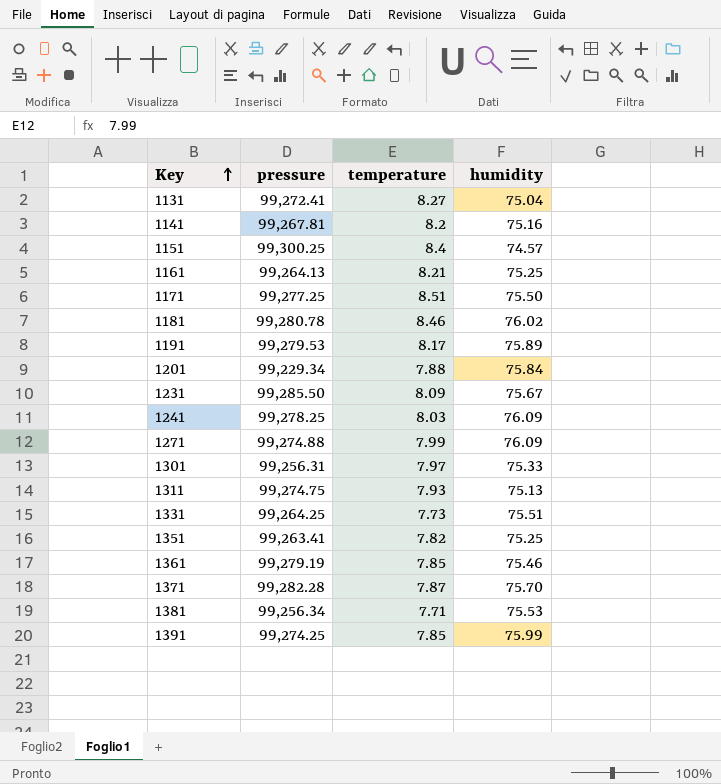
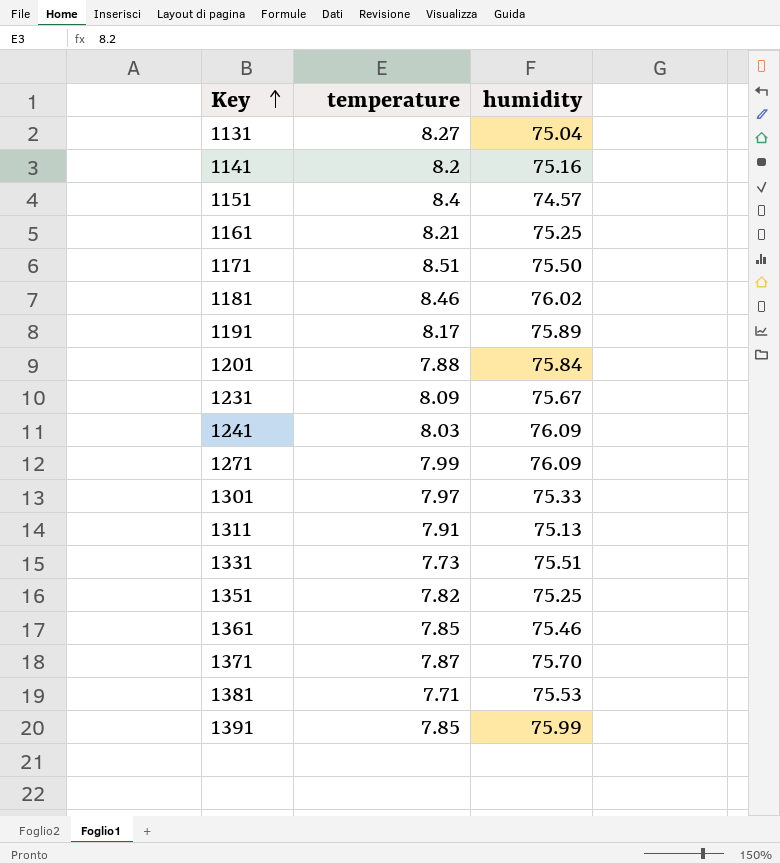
column pressure | position: 2 -> none
1311 | temperature: 7.93 -> 7.91

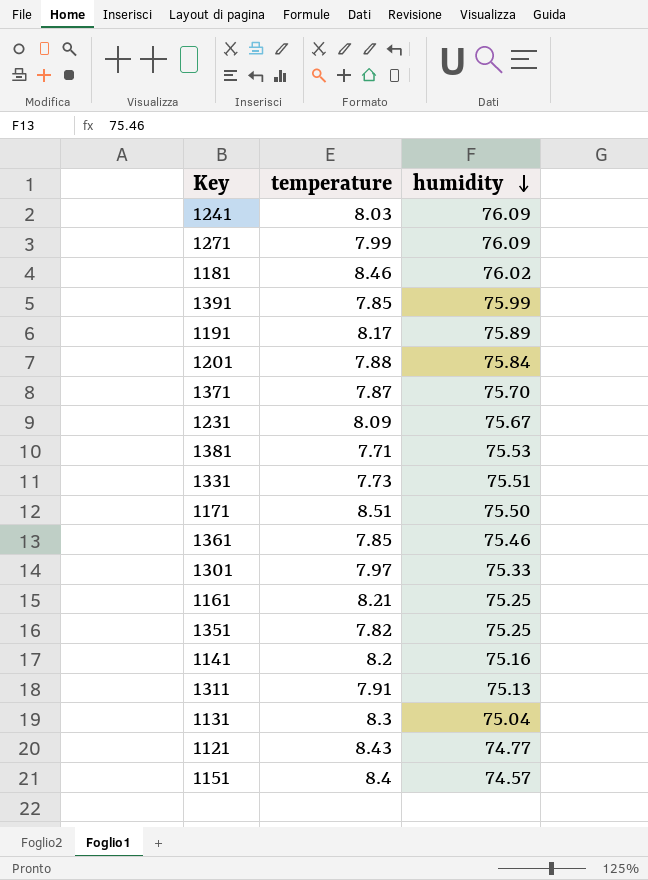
row order: Key ascending -> humidity descending
1131 | temperature: 8.27 -> 8.3
row 1121: none -> 8.43 | 74.77

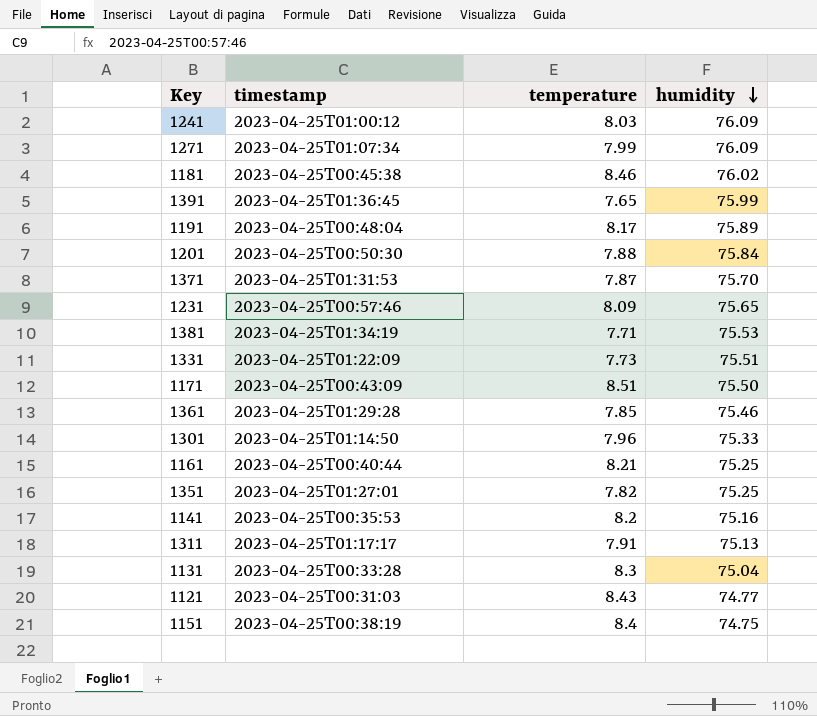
column timestamp | position: none -> 2
1391 | temperature: 7.85 -> 7.65
1231 | humidity: 75.67 -> 75.65
1301 | temperature: 7.97 -> 7.96
1151 | humidity: 74.57 -> 74.75

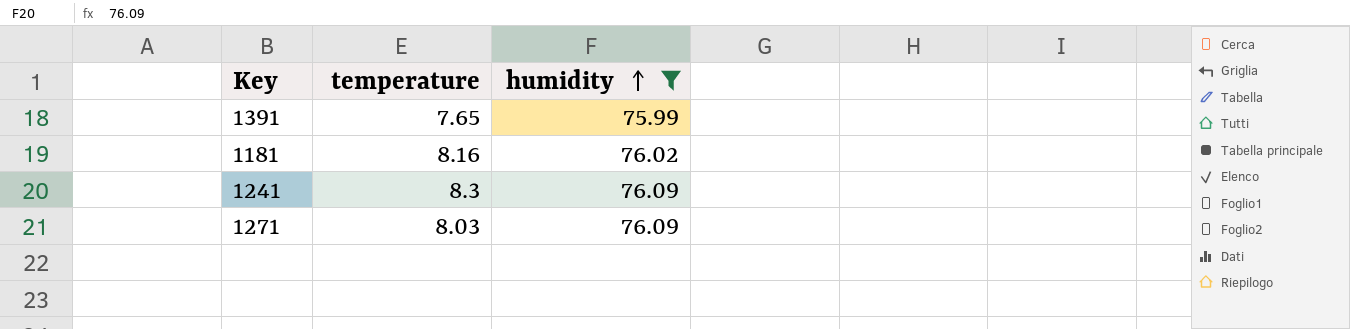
filter: none -> humidity >= 75.99
row order: humidity descending -> humidity ascending
column timestamp | position: 2 -> none
1181 | temperature: 8.46 -> 8.16
1241 | temperature: 8.03 -> 8.3
1271 | temperature: 7.99 -> 8.03

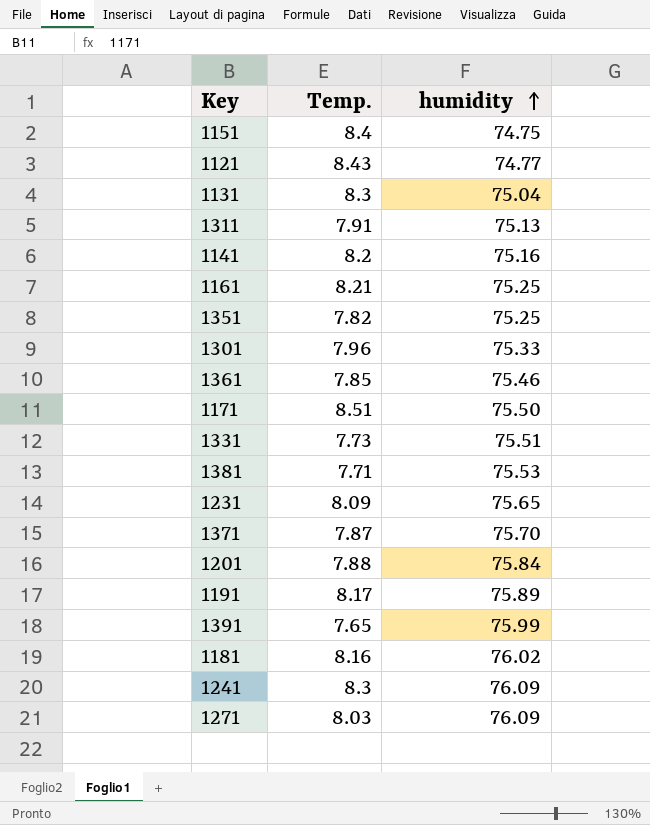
filter: humidity >= 75.99 -> none
column name: temperature -> Temp.

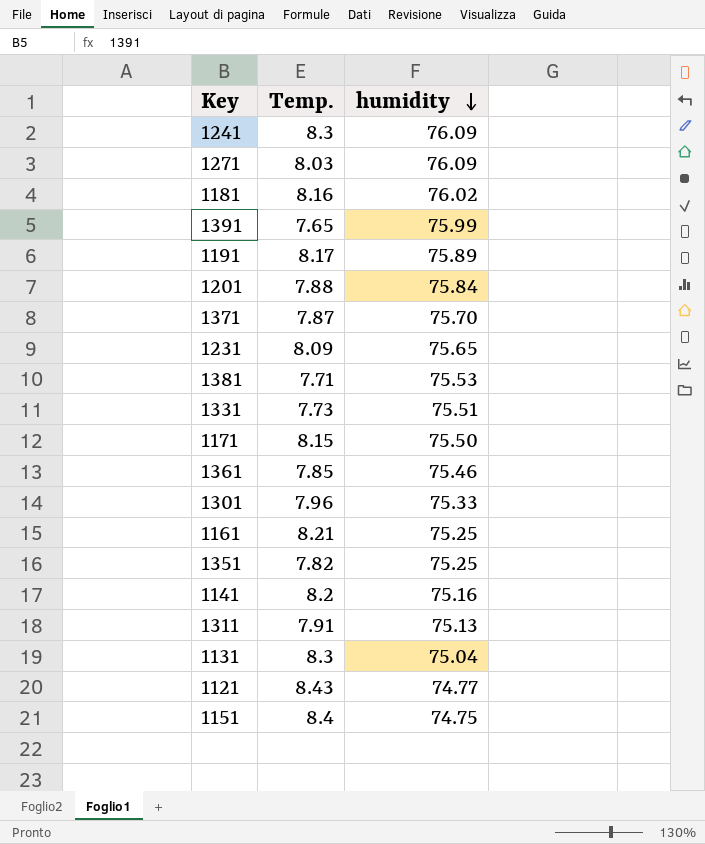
row order: humidity ascending -> humidity descending
1171 | Temp.: 8.51 -> 8.15

